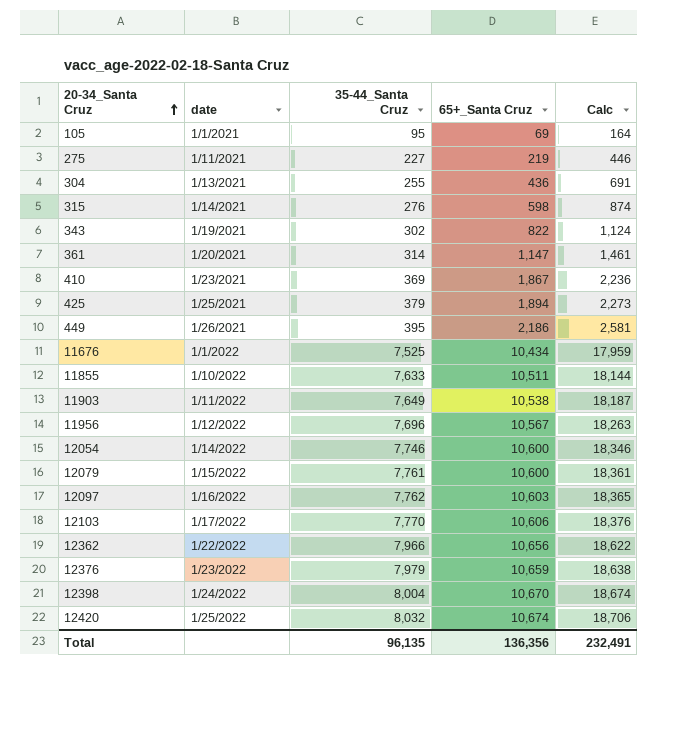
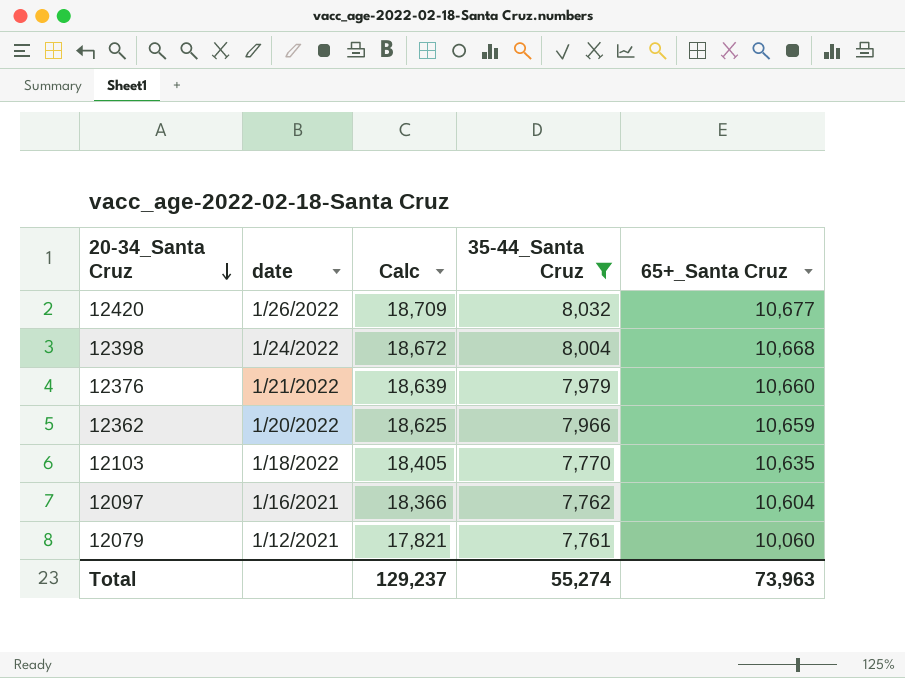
filter: none -> 35-44_Santa Cruz >= 7,761
row order: 20-34_Santa Cruz ascending -> 20-34_Santa Cruz descending
column Calc | position: 5 -> 3
12420 | date: 1/25/2022 -> 1/26/2022
12420 | Calc: 18,706 -> 18,709
12420 | 65+_Santa Cruz: 10,674 -> 10,677
12398 | Calc: 18,674 -> 18,672
12398 | 65+_Santa Cruz: 10,670 -> 10,668
12376 | date: 1/23/2022 -> 1/21/2022
12376 | Calc: 18,638 -> 18,639
12376 | 65+_Santa Cruz: 10,659 -> 10,660
12362 | date: 1/22/2022 -> 1/20/2022
12362 | Calc: 18,622 -> 18,625
12362 | 65+_Santa Cruz: 10,656 -> 10,659
12103 | date: 1/17/2022 -> 1/18/2022
12103 | Calc: 18,376 -> 18,405
12103 | 65+_Santa Cruz: 10,606 -> 10,635
12097 | date: 1/16/2022 -> 1/16/2021
12097 | Calc: 18,365 -> 18,366
12097 | 65+_Santa Cruz: 10,603 -> 10,604
12079 | date: 1/15/2022 -> 1/12/2021
12079 | Calc: 18,361 -> 17,821
12079 | 65+_Santa Cruz: 10,600 -> 10,060
Total | Calc: 232,491 -> 129,237
Total | 35-44_Santa Cruz: 96,135 -> 55,274
Total | 65+_Santa Cruz: 136,356 -> 73,963

